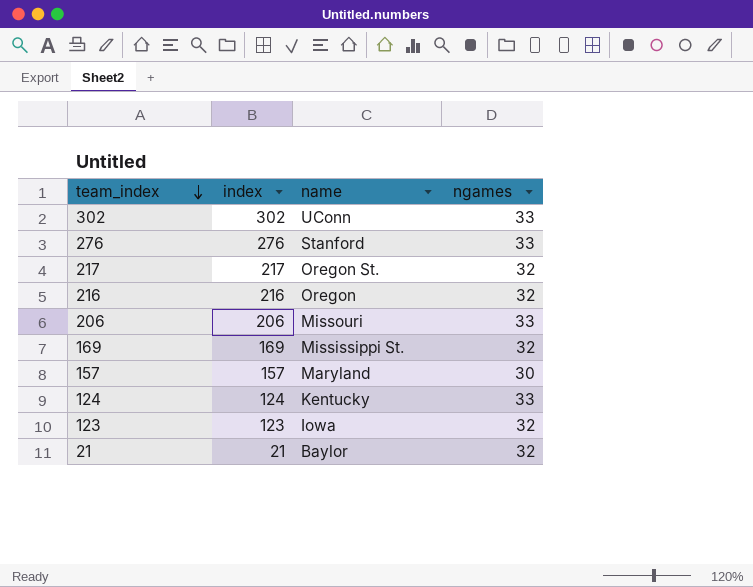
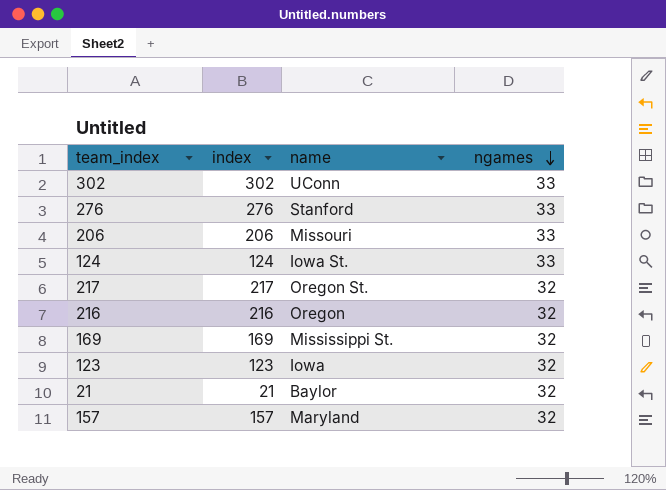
row order: team_index descending -> ngames descending
124 | name: Kentucky -> Iowa St.
157 | ngames: 30 -> 32

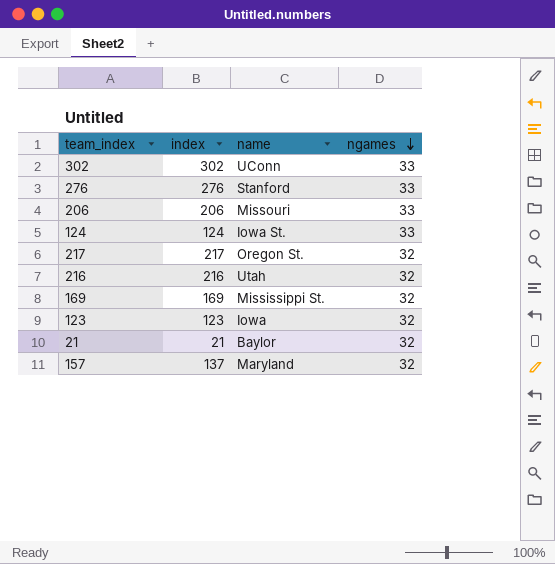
216 | name: Oregon -> Utah
157 | index: 157 -> 137

